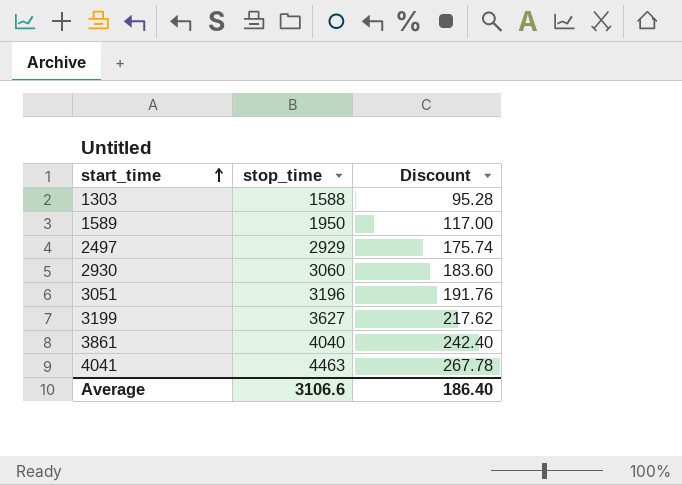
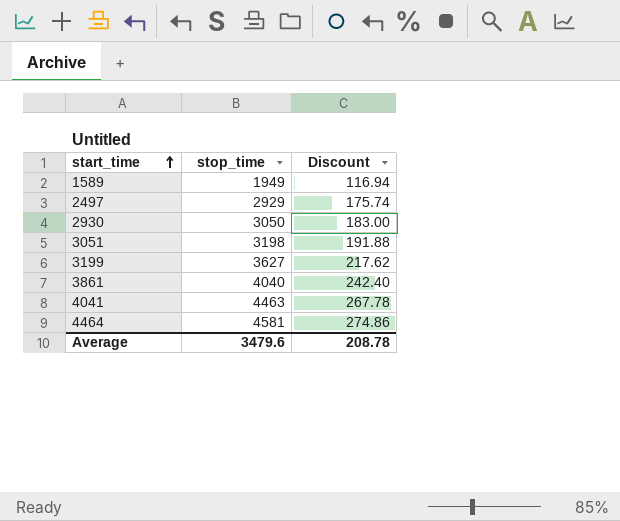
row 1303: 1588 | 95.28 -> none
1589 | stop_time: 1950 -> 1949
1589 | Discount: 117.00 -> 116.94
2930 | stop_time: 3060 -> 3050
2930 | Discount: 183.60 -> 183.00
3051 | stop_time: 3196 -> 3198
3051 | Discount: 191.76 -> 191.88
row 4464: none -> 4581 | 274.86
Average | stop_time: 3106.6 -> 3479.6
Average | Discount: 186.40 -> 208.78

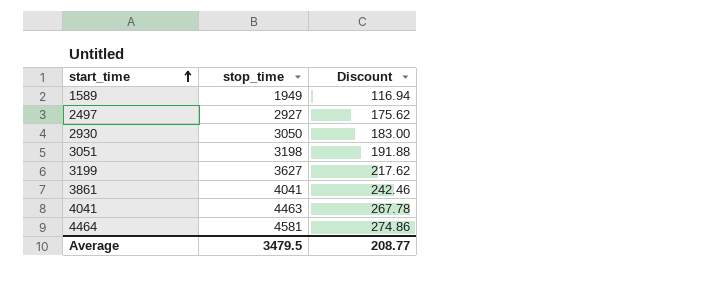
2497 | stop_time: 2929 -> 2927
2497 | Discount: 175.74 -> 175.62
3861 | stop_time: 4040 -> 4041
3861 | Discount: 242.40 -> 242.46
Average | stop_time: 3479.6 -> 3479.5
Average | Discount: 208.78 -> 208.77

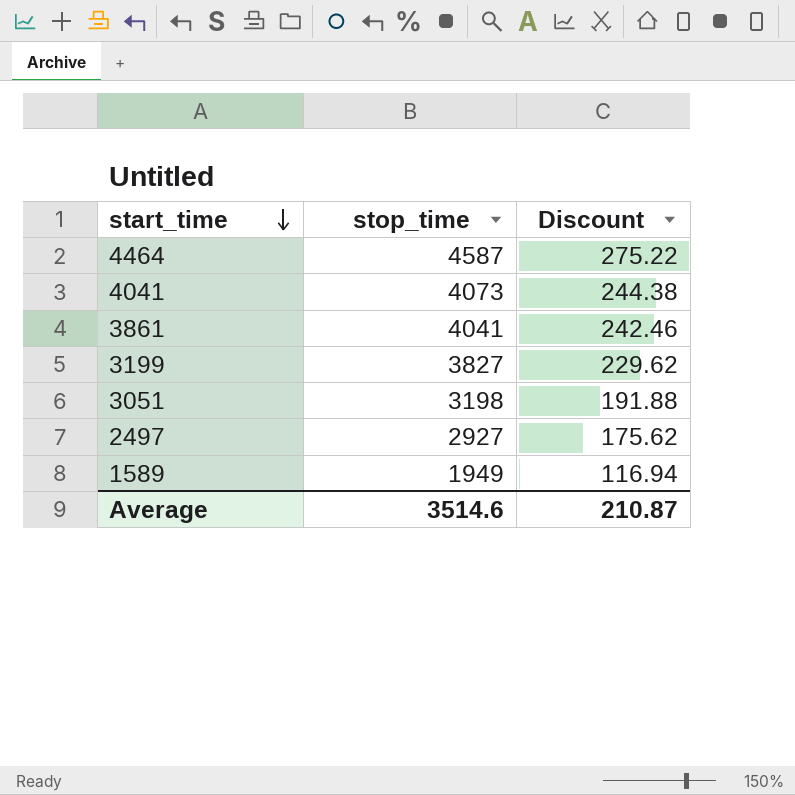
row order: start_time ascending -> start_time descending
row 2930: 3050 | 183.00 -> none
4464 | stop_time: 4581 -> 4587
4464 | Discount: 274.86 -> 275.22
4041 | stop_time: 4463 -> 4073
4041 | Discount: 267.78 -> 244.38
3199 | stop_time: 3627 -> 3827
3199 | Discount: 217.62 -> 229.62
Average | stop_time: 3479.5 -> 3514.6
Average | Discount: 208.77 -> 210.87

